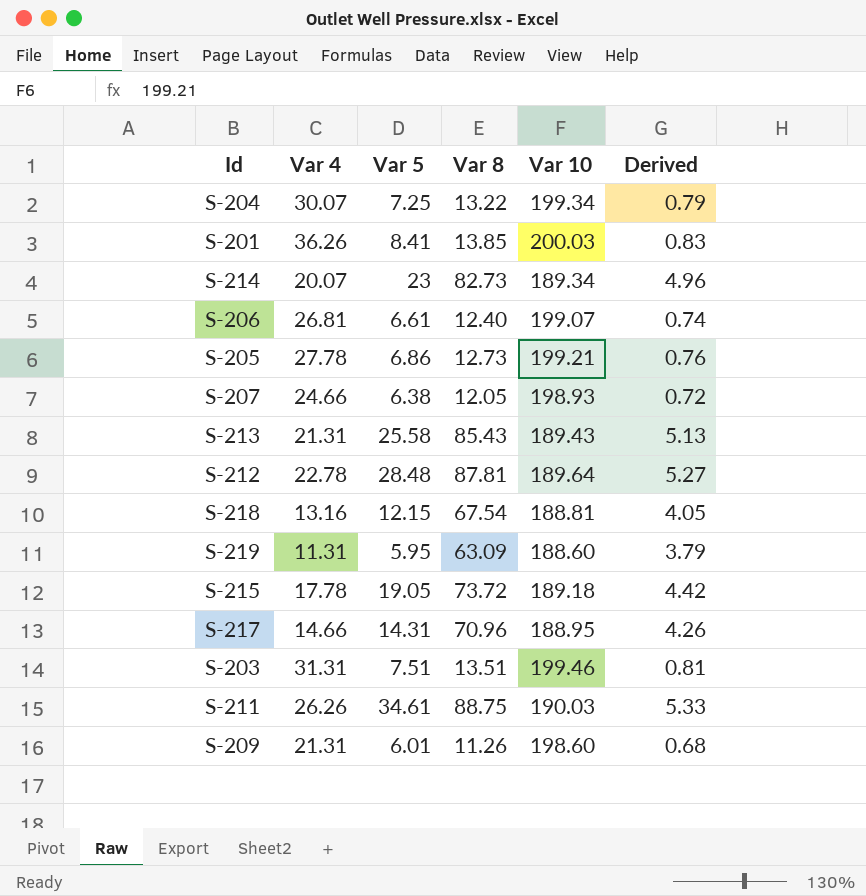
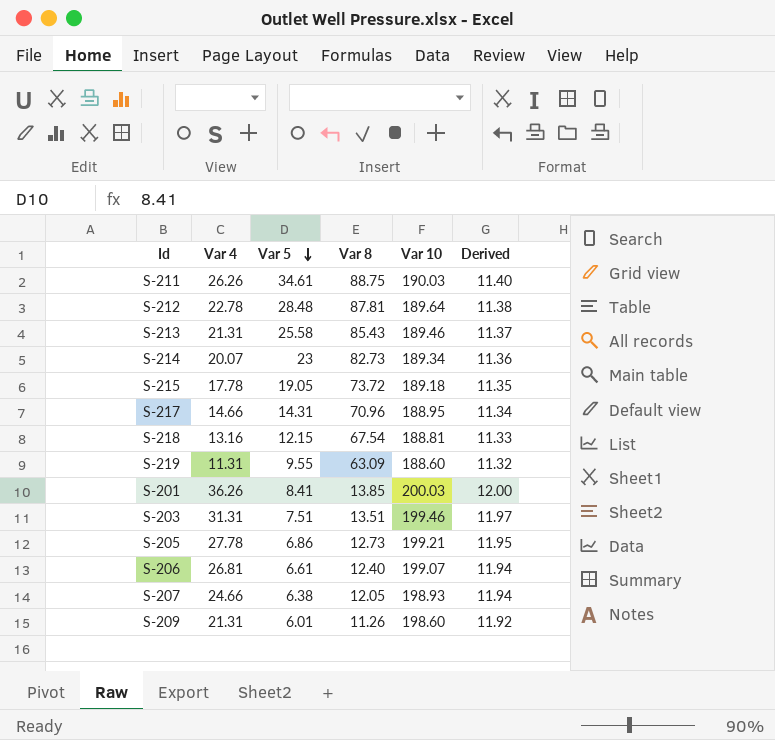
row order: none -> Var 5 descending
column Derived | formula: [Var 8] * 0.06 -> [Var 10] * 0.06
row S-204: 30.07 | 7.25 | 13.22 | 199.34 | 0.79 -> none
S-213 | Var 10: 189.43 -> 189.46
S-219 | Var 5: 5.95 -> 9.55

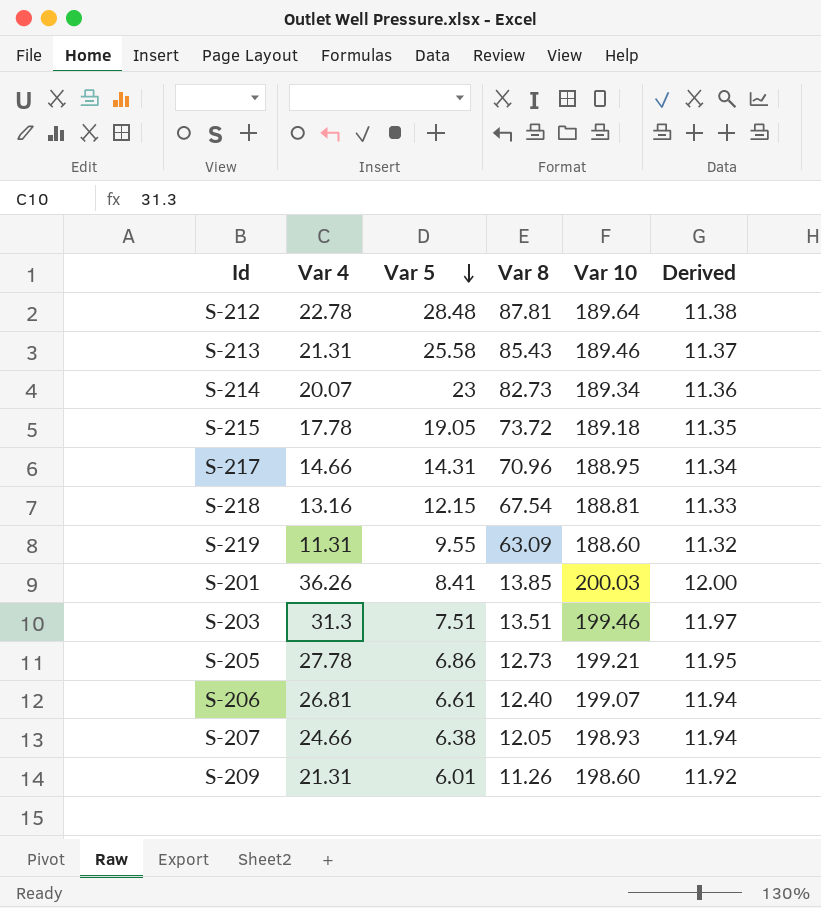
row S-211: 26.26 | 34.61 | 88.75 | 190.03 | 11.40 -> none
S-203 | Var 4: 31.31 -> 31.3

